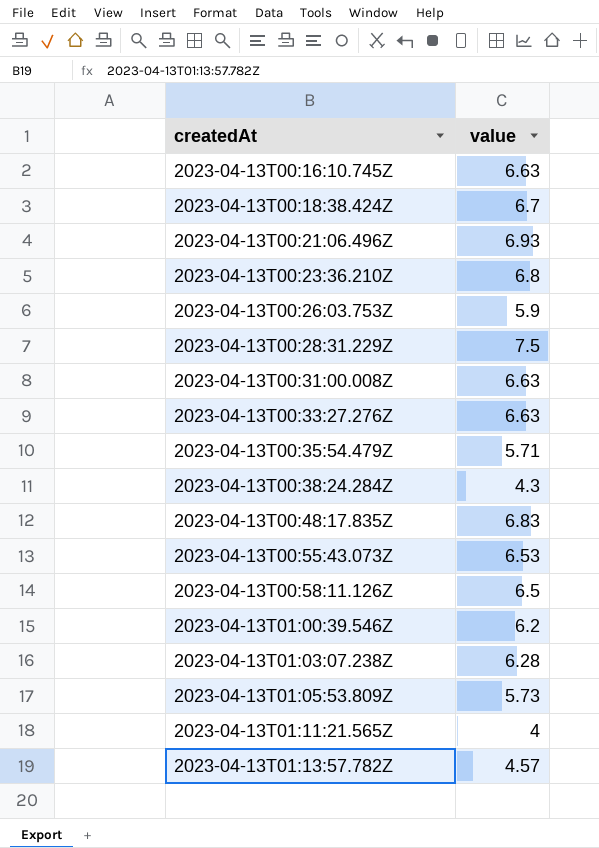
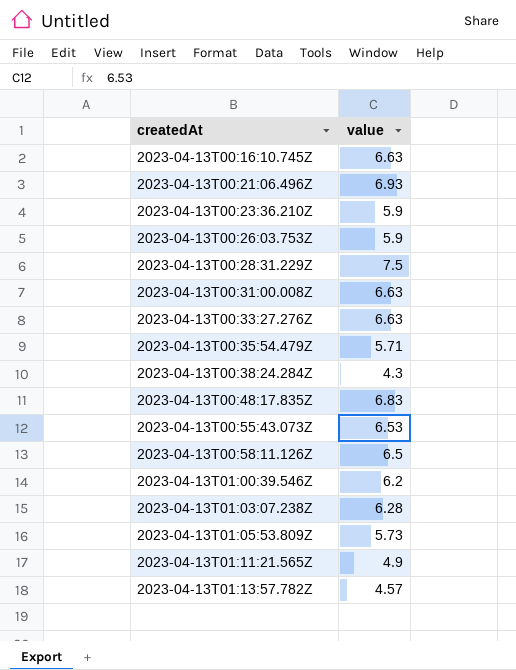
row 2023-04-13T00:18:38.424Z: 6.7 -> none
2023-04-13T00:23:36.210Z | value: 6.8 -> 5.9
2023-04-13T01:11:21.565Z | value: 4 -> 4.9

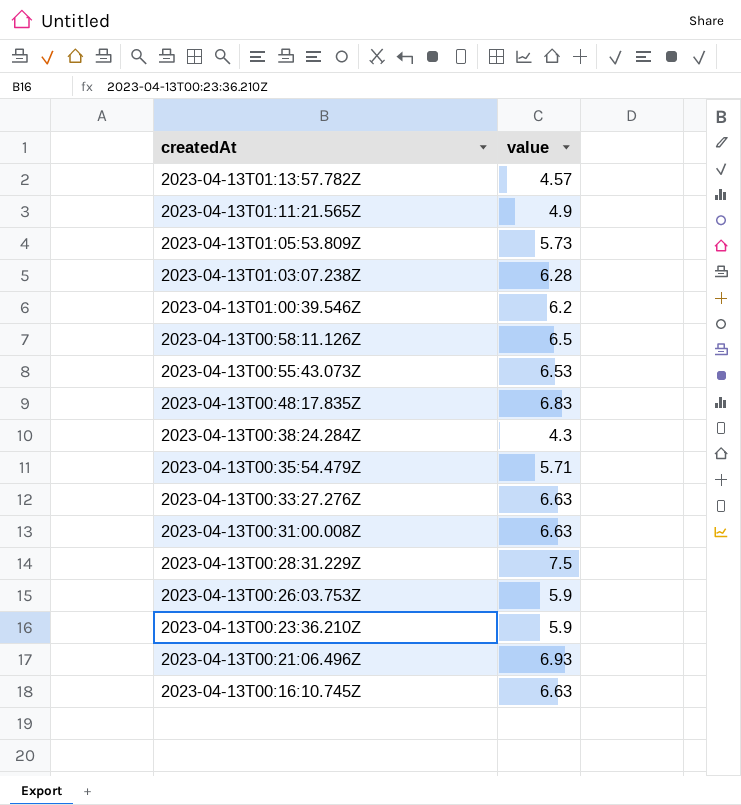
row order: createdAt ascending -> createdAt descending

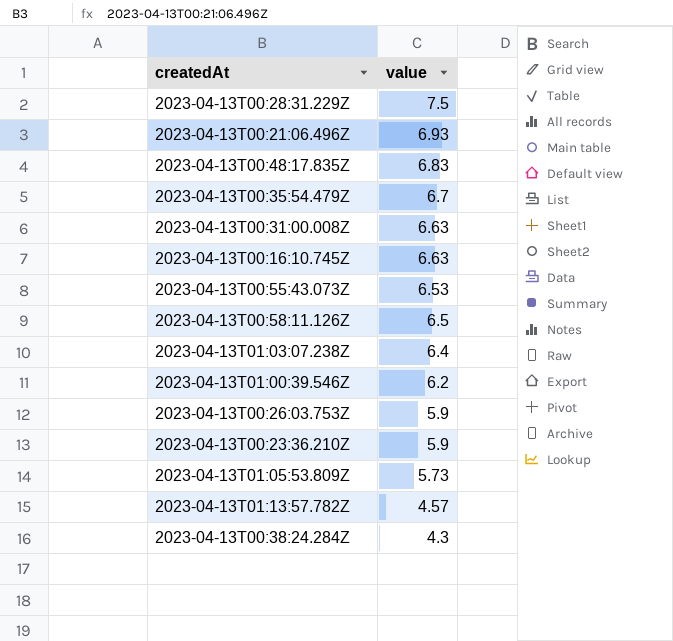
row order: createdAt descending -> value descending
row 2023-04-13T01:11:21.565Z: 4.9 -> none
row 2023-04-13T00:33:27.276Z: 6.63 -> none
2023-04-13T00:35:54.479Z | value: 5.71 -> 6.7
2023-04-13T01:03:07.238Z | value: 6.28 -> 6.4

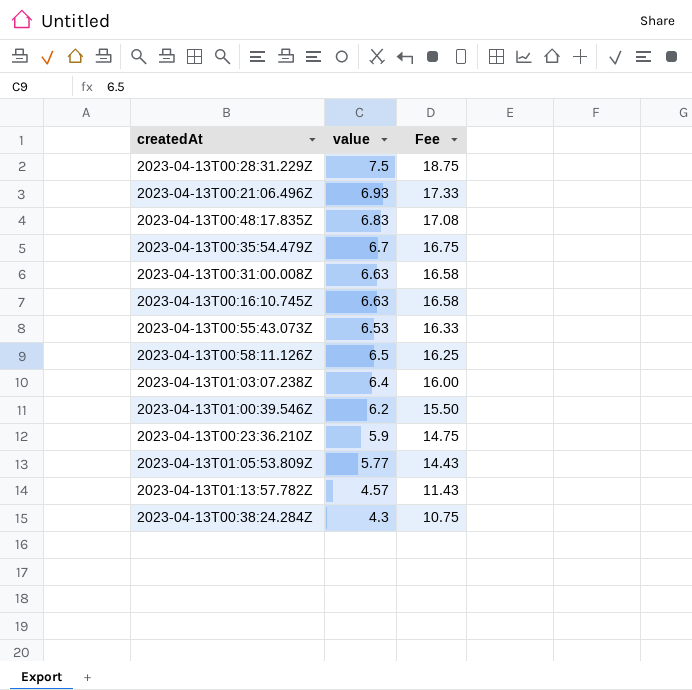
column Fee | formula: none -> [value] * 2.5
row 2023-04-13T00:26:03.753Z: 5.9 -> none
2023-04-13T01:05:53.809Z | value: 5.73 -> 5.77

